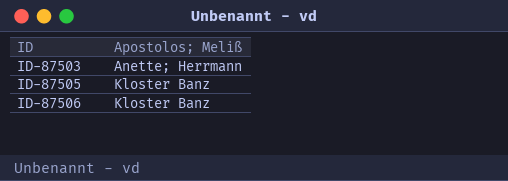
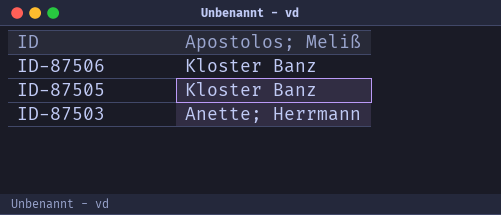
row order: ID ascending -> ID descending

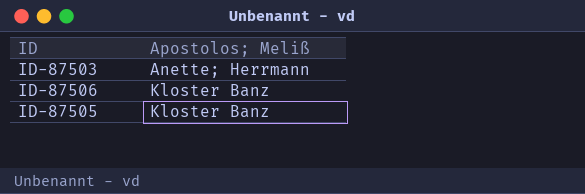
row order: ID descending -> Apostolos; Meliß ascending

